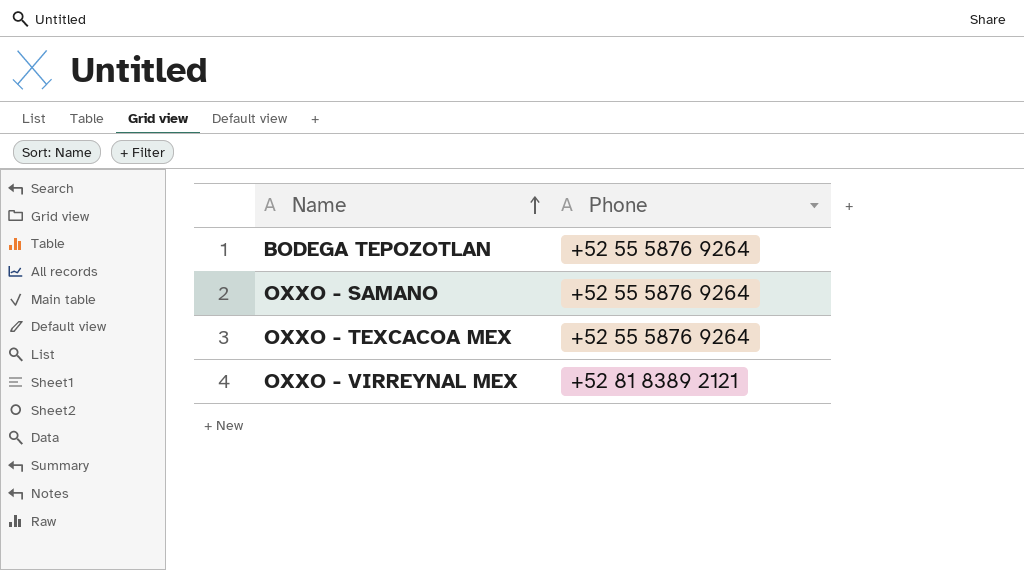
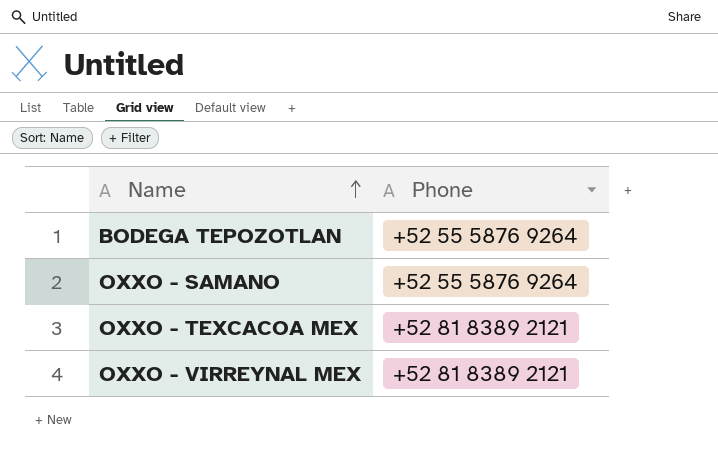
OXXO - TEXCACOA MEX | Phone: +52 55 5876 9264 -> +52 81 8389 2121

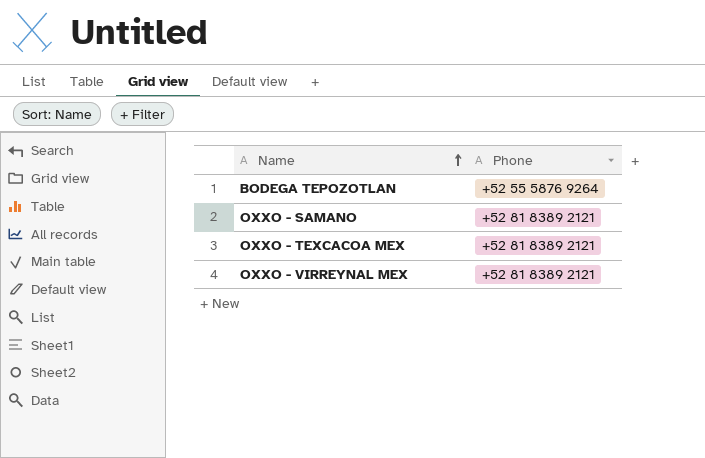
OXXO - SAMANO | Phone: +52 55 5876 9264 -> +52 81 8389 2121

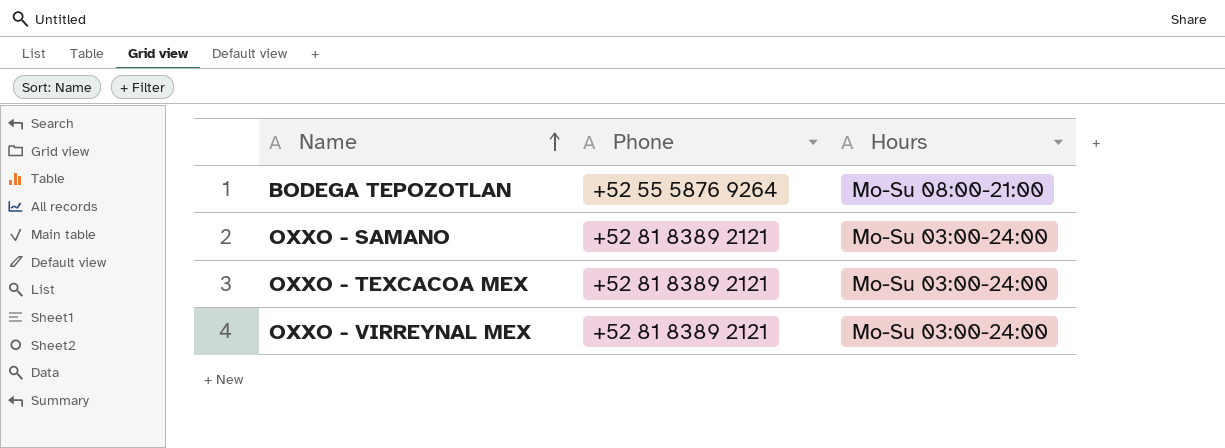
column Hours | position: none -> 3

